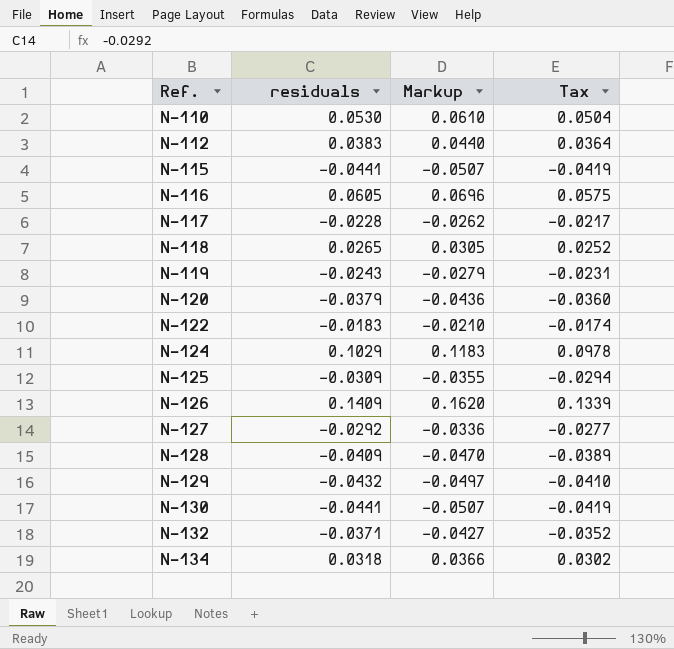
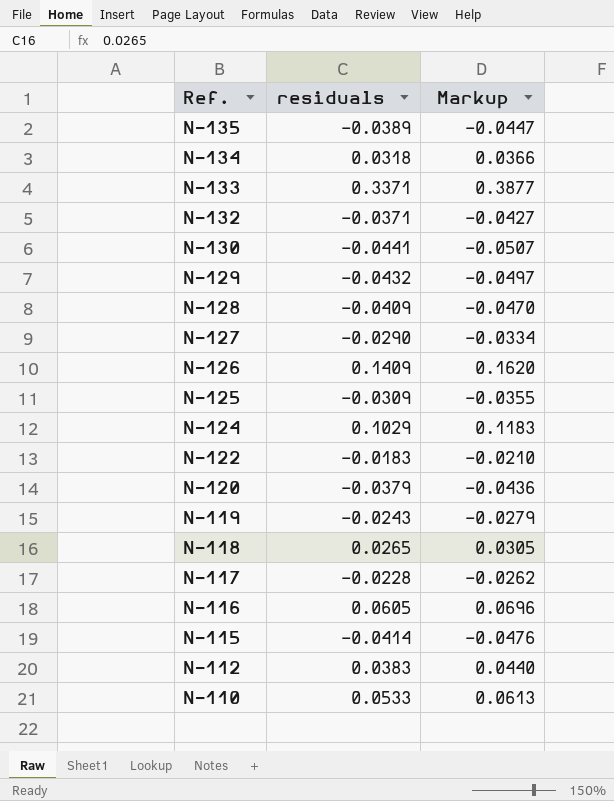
row order: Ref. ascending -> Ref. descending
column Tax | formula: [residuals] * 0.95 -> none
row N-135: none -> -0.0389 | -0.0447
row N-133: none -> 0.3371 | 0.3877
N-127 | residuals: -0.0292 -> -0.0290
N-127 | Markup: -0.0336 -> -0.0334
N-115 | residuals: -0.0441 -> -0.0414
N-115 | Markup: -0.0507 -> -0.0476
N-110 | residuals: 0.0530 -> 0.0533
N-110 | Markup: 0.0610 -> 0.0613

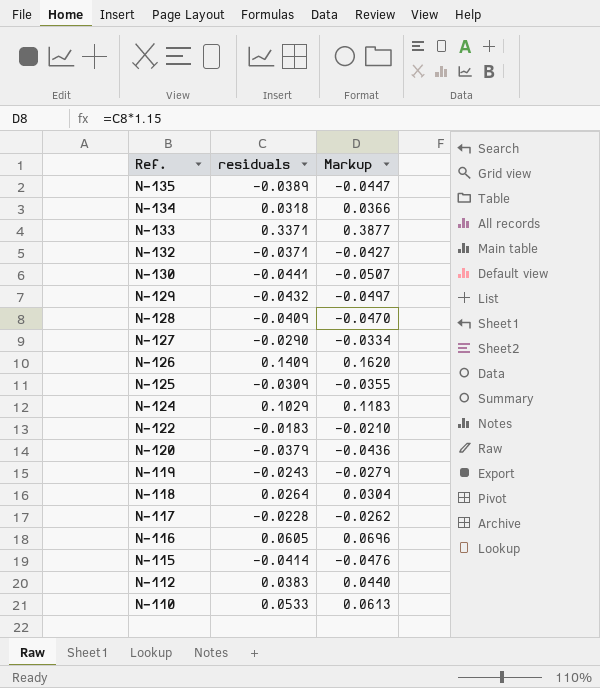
N-118 | residuals: 0.0265 -> 0.0264
N-118 | Markup: 0.0305 -> 0.0304

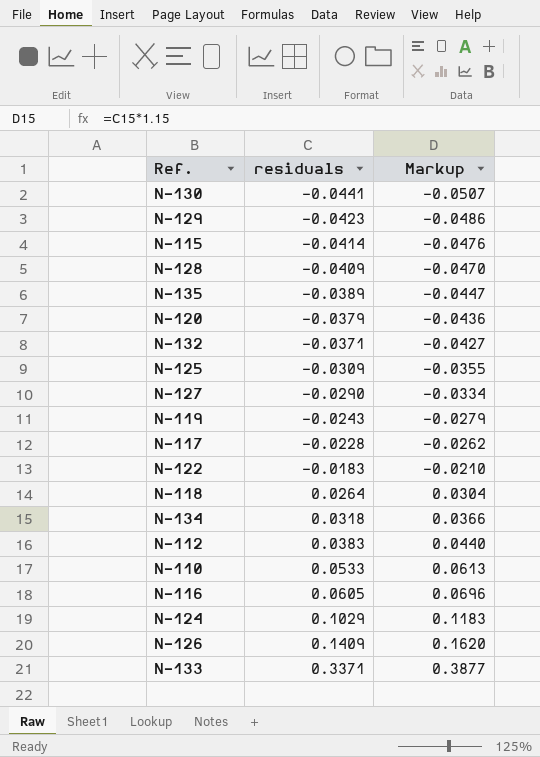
row order: Ref. descending -> residuals ascending
N-129 | residuals: -0.0432 -> -0.0423
N-129 | Markup: -0.0497 -> -0.0486

